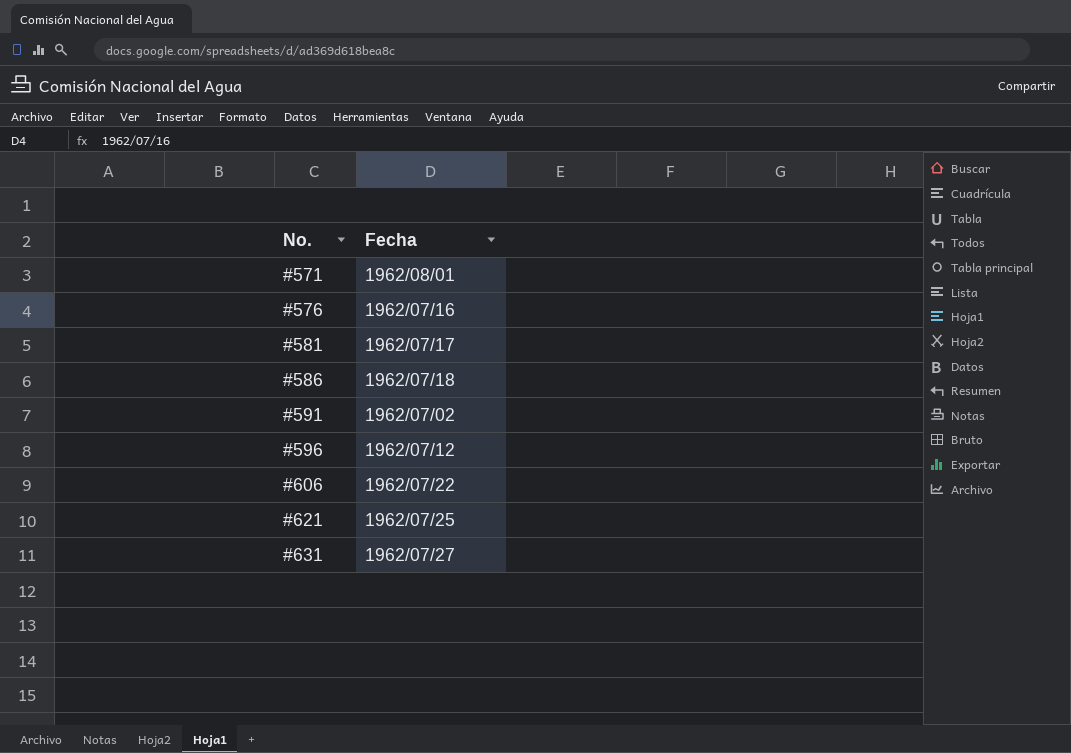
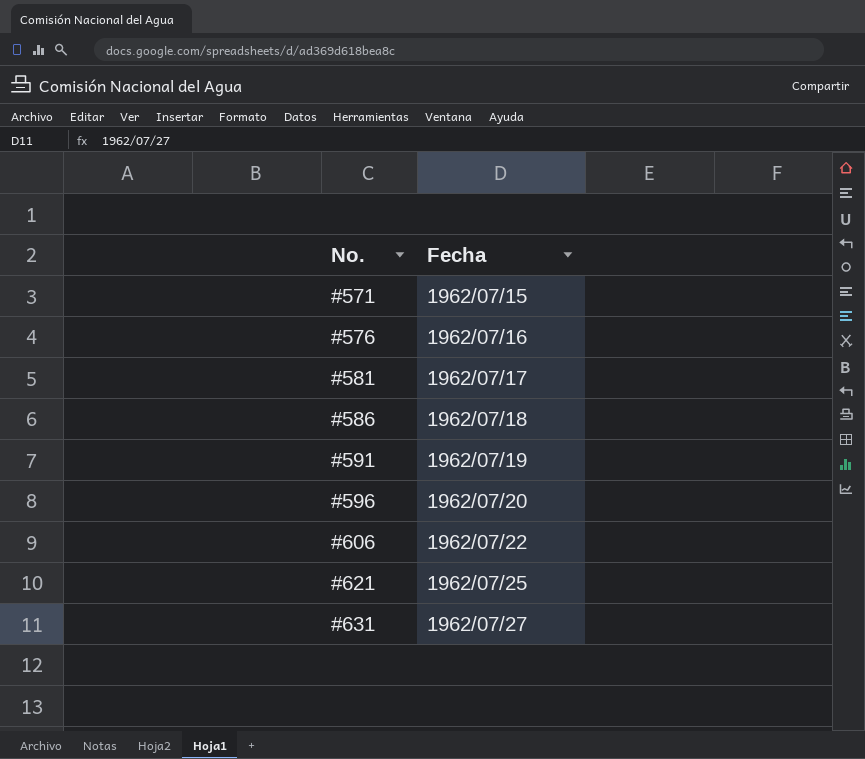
#571 | Fecha: 1962/08/01 -> 1962/07/15
#591 | Fecha: 1962/07/02 -> 1962/07/19
#596 | Fecha: 1962/07/12 -> 1962/07/20

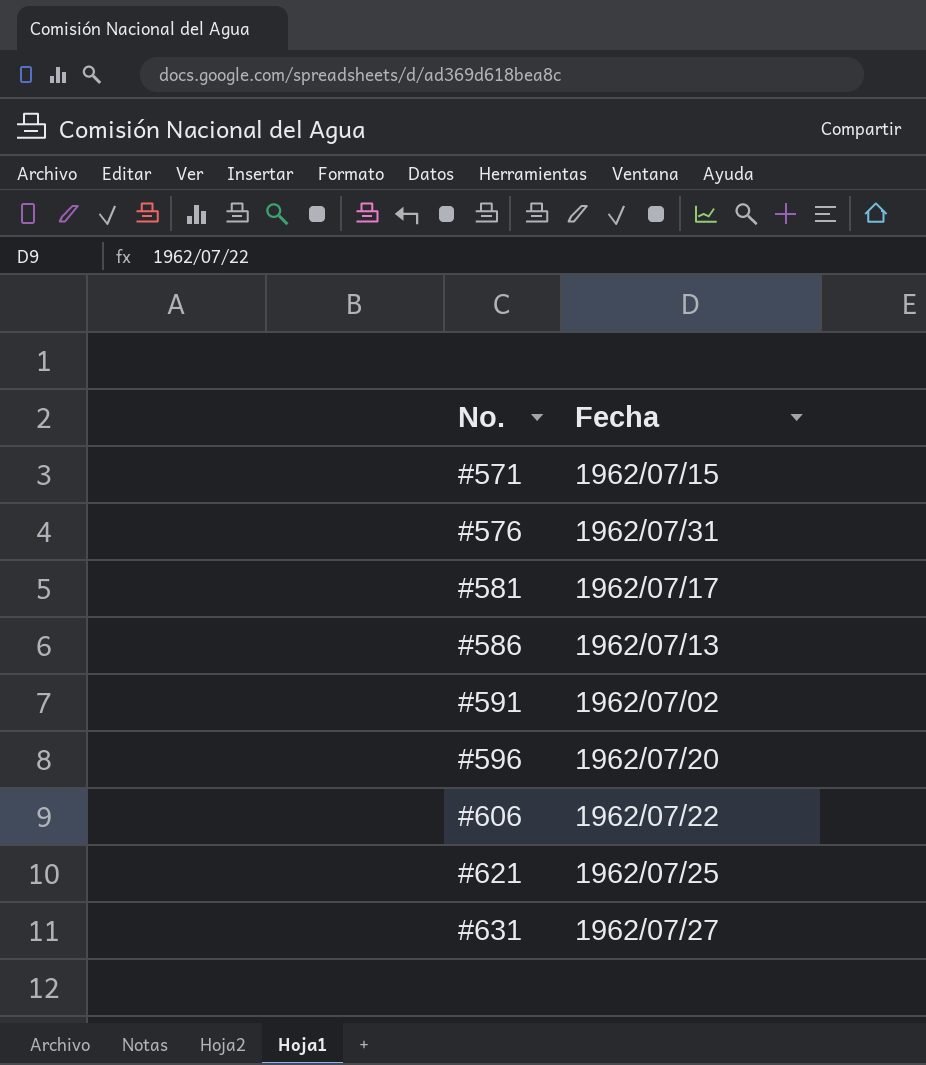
#576 | Fecha: 1962/07/16 -> 1962/07/31
#586 | Fecha: 1962/07/18 -> 1962/07/13
#591 | Fecha: 1962/07/19 -> 1962/07/02

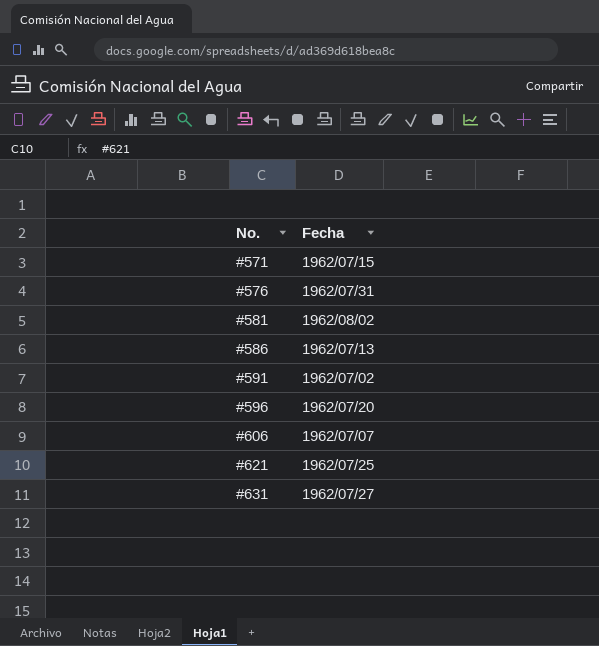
#581 | Fecha: 1962/07/17 -> 1962/08/02
#606 | Fecha: 1962/07/22 -> 1962/07/07

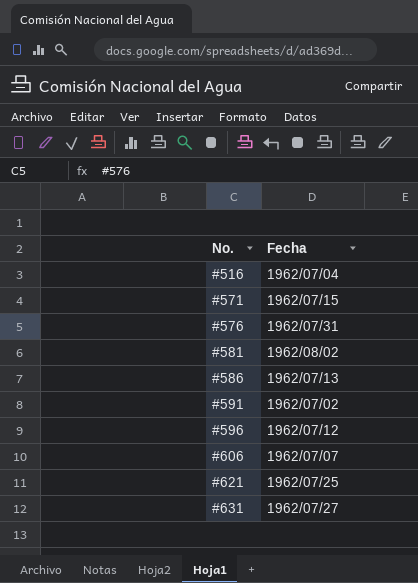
row #516: none -> 1962/07/04
#596 | Fecha: 1962/07/20 -> 1962/07/12

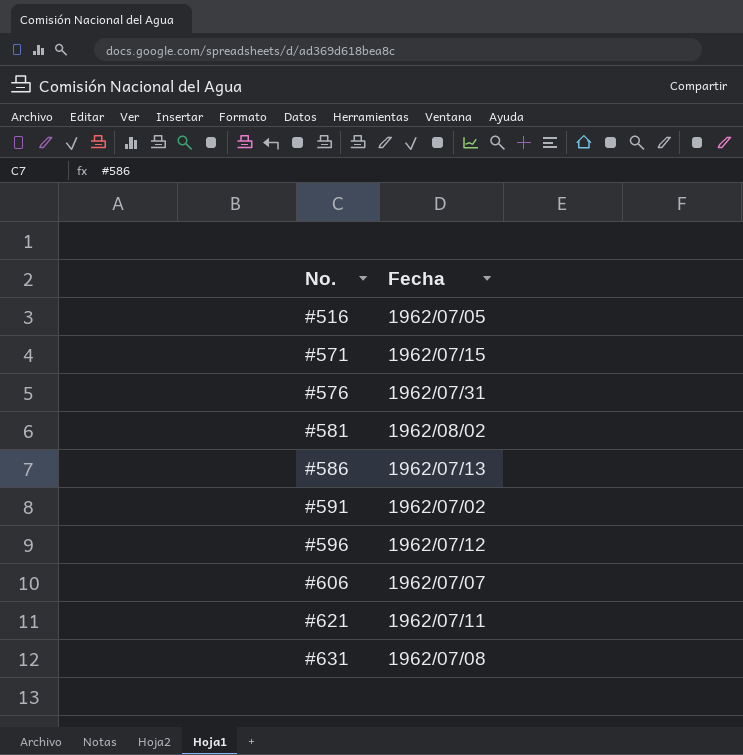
#516 | Fecha: 1962/07/04 -> 1962/07/05
#621 | Fecha: 1962/07/25 -> 1962/07/11
#631 | Fecha: 1962/07/27 -> 1962/07/08

